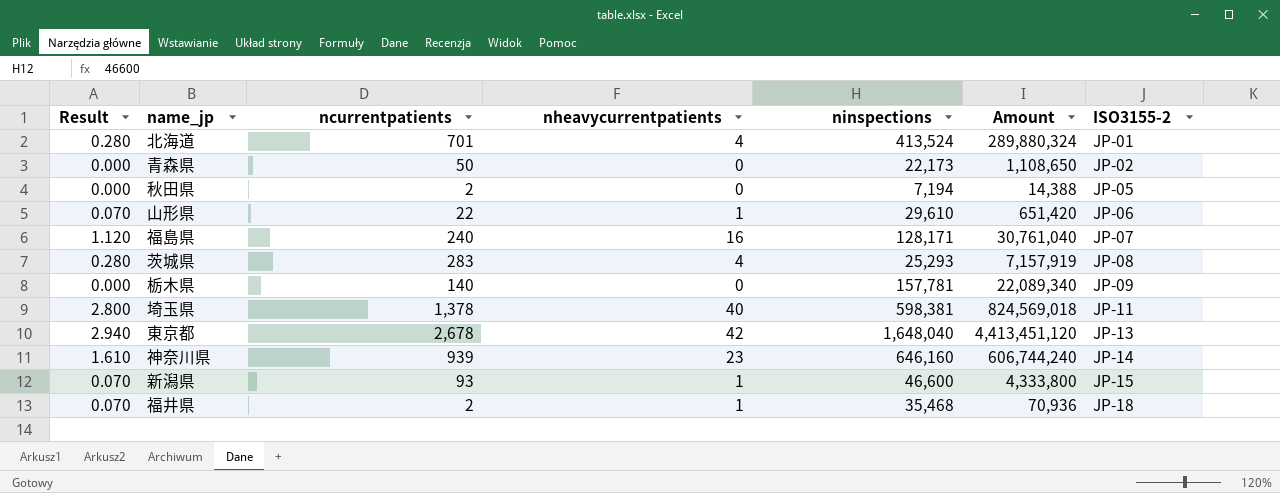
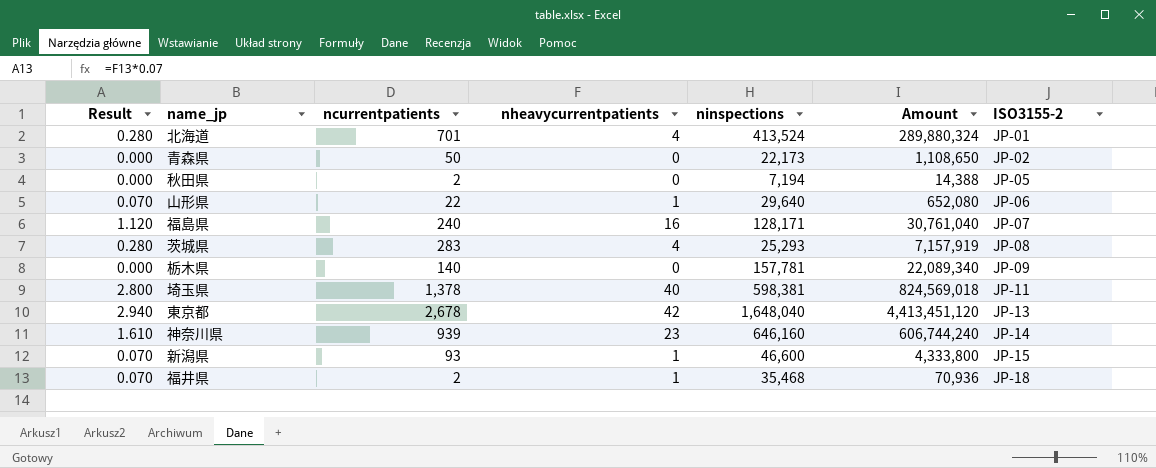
山形県 | ninspections: 29,610 -> 29,640
山形県 | Amount: 651,420 -> 652,080

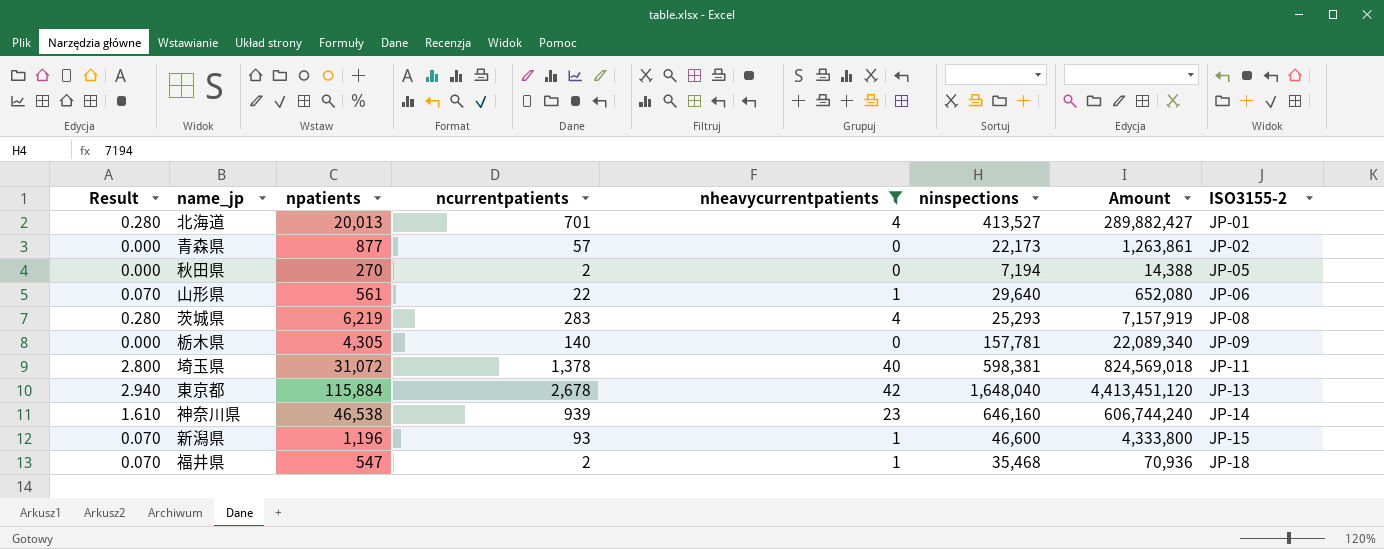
filter: none -> nheavycurrentpatients != 16
column npatients | position: none -> 3
北海道 | ninspections: 413,524 -> 413,527
北海道 | Amount: 289,880,324 -> 289,882,427
青森県 | ncurrentpatients: 50 -> 57
青森県 | Amount: 1,108,650 -> 1,263,861

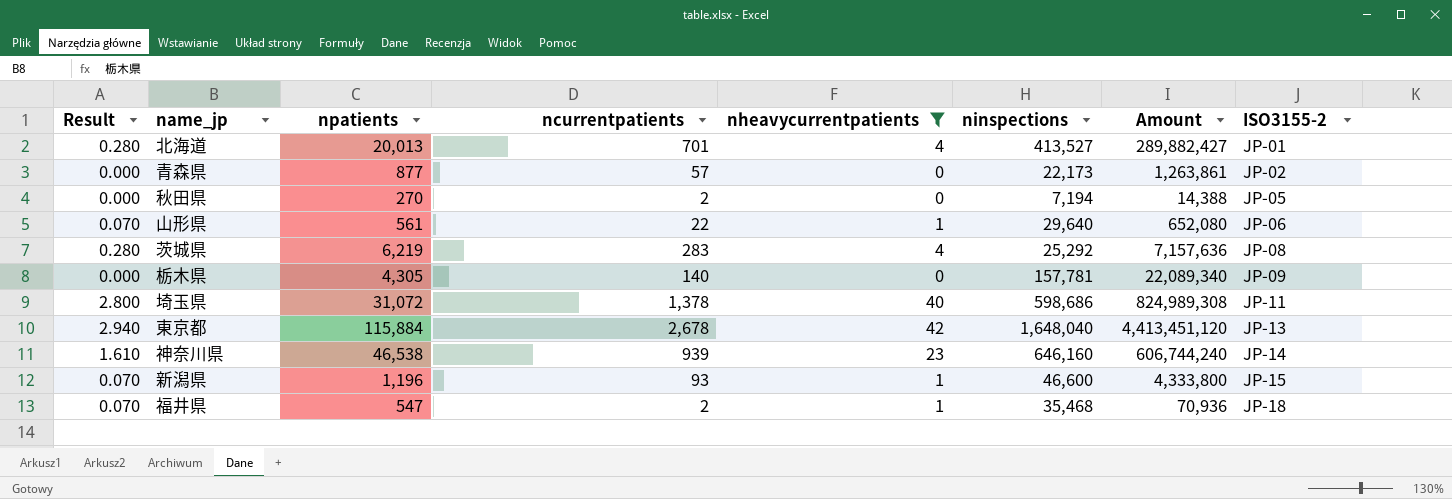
茨城県 | ninspections: 25,293 -> 25,292
茨城県 | Amount: 7,157,919 -> 7,157,636
埼玉県 | ninspections: 598,381 -> 598,686
埼玉県 | Amount: 824,569,018 -> 824,989,308

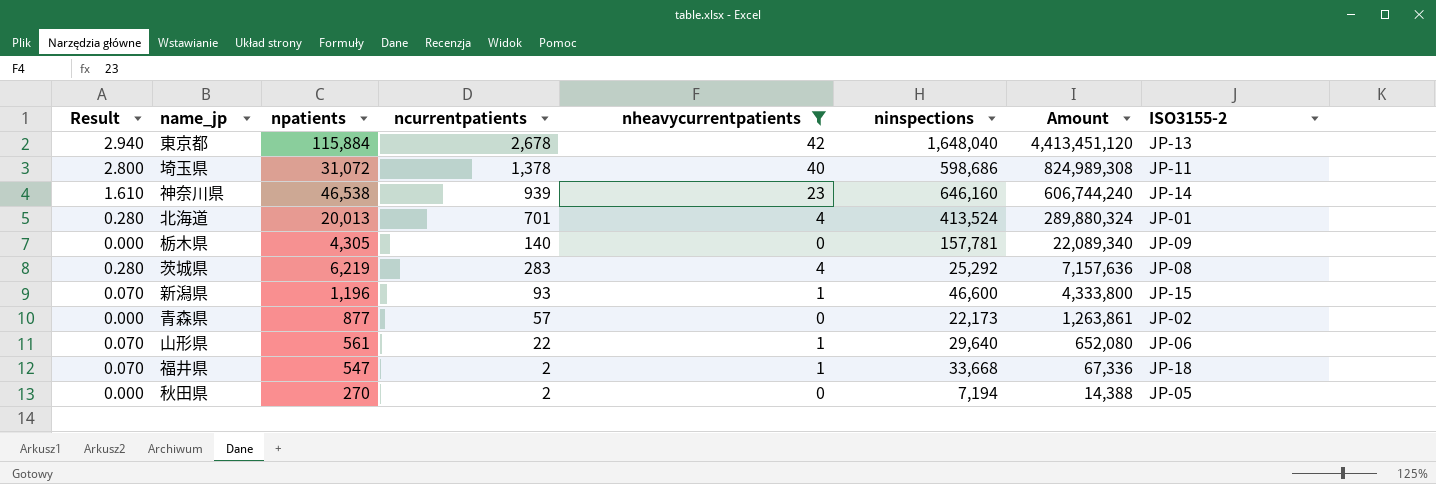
row order: ISO3155-2 ascending -> Amount descending
北海道 | ninspections: 413,527 -> 413,524
北海道 | Amount: 289,882,427 -> 289,880,324
福井県 | ninspections: 35,468 -> 33,668
福井県 | Amount: 70,936 -> 67,336

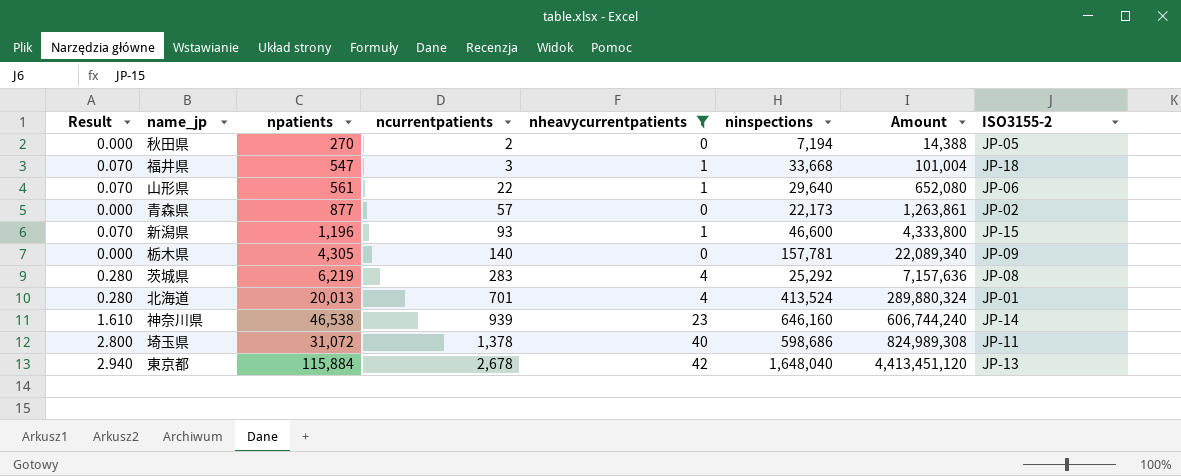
row order: Amount descending -> ncurrentpatients ascending
福井県 | ncurrentpatients: 2 -> 3
福井県 | Amount: 67,336 -> 101,004

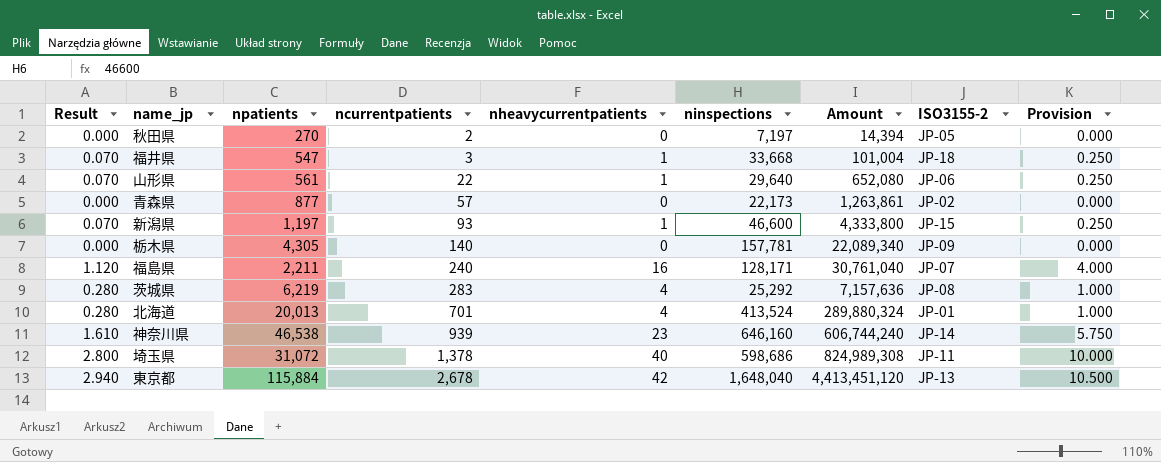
filter: nheavycurrentpatients != 16 -> none
column Provision | formula: none -> [nheavycurrentpatients] * 0.25
秋田県 | ninspections: 7,194 -> 7,197
秋田県 | Amount: 14,388 -> 14,394
新潟県 | npatients: 1,196 -> 1,197

